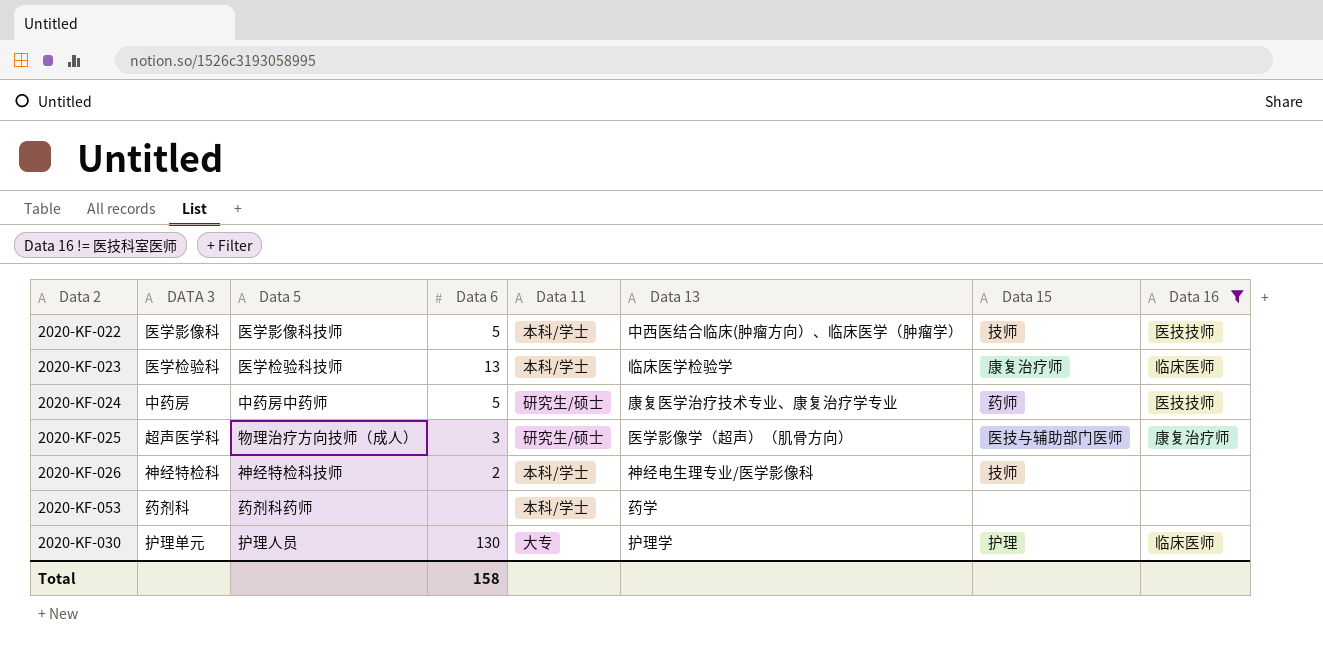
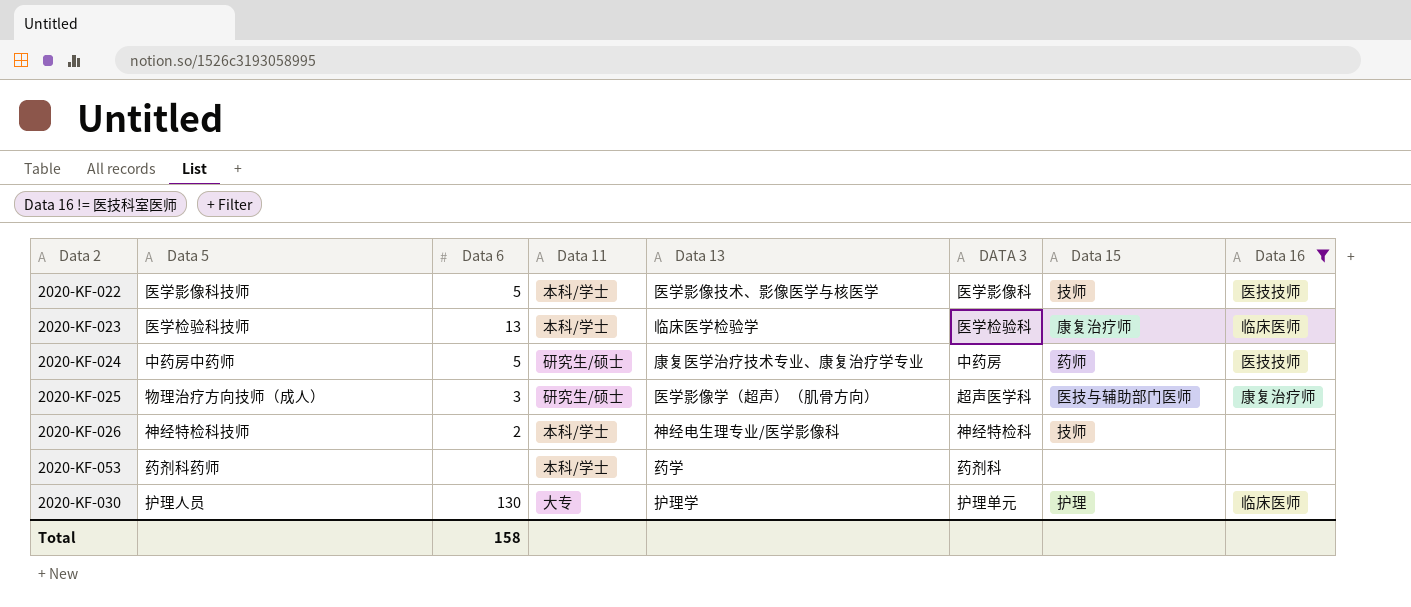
column DATA 3 | position: 2 -> 6
2020-KF-022 | Data 13: 中西医结合临床(肿瘤方向）、临床医学（肿瘤学） -> 医学影像技术、影像医学与核医学

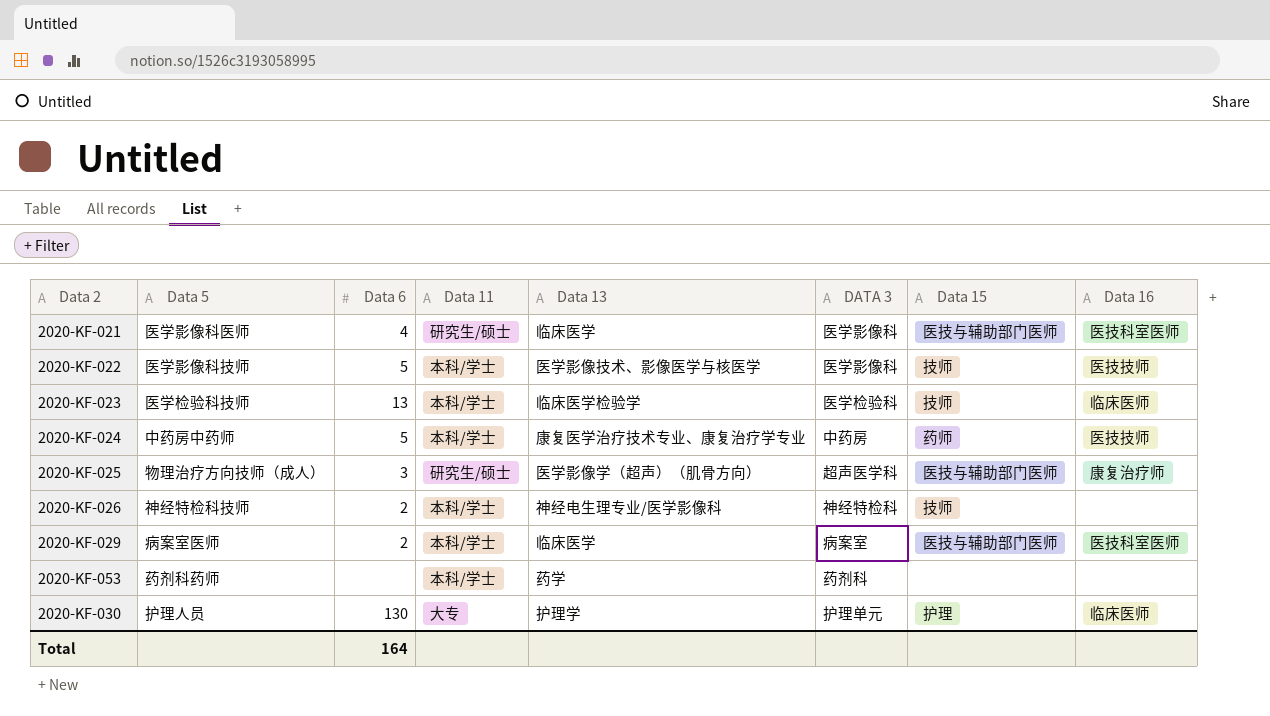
filter: Data 16 != 医技科室医师 -> none
2020-KF-023 | Data 15: 康复治疗师 -> 技师
2020-KF-024 | Data 11: 研究生/硕士 -> 本科/学士
Total | Data 6: 158 -> 164

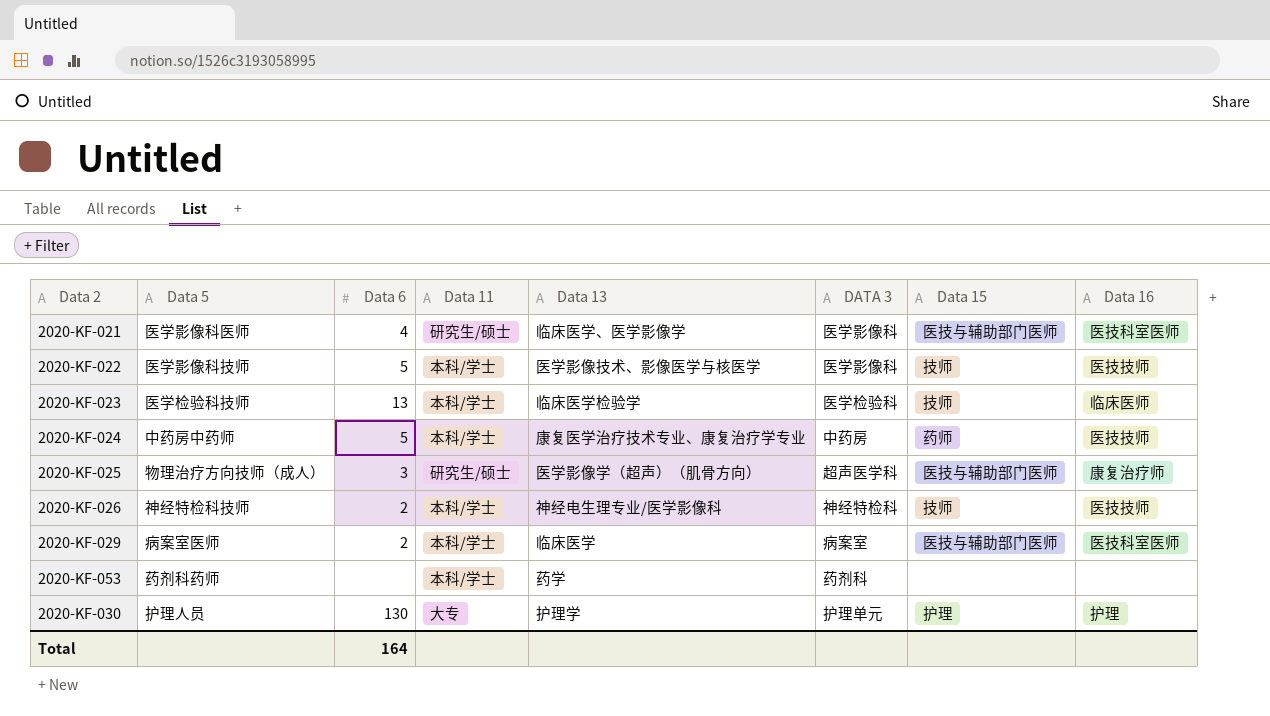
2020-KF-021 | Data 13: 临床医学 -> 临床医学、医学影像学
2020-KF-026 | Data 16: none -> 医技技师
2020-KF-030 | Data 16: 临床医师 -> 护理

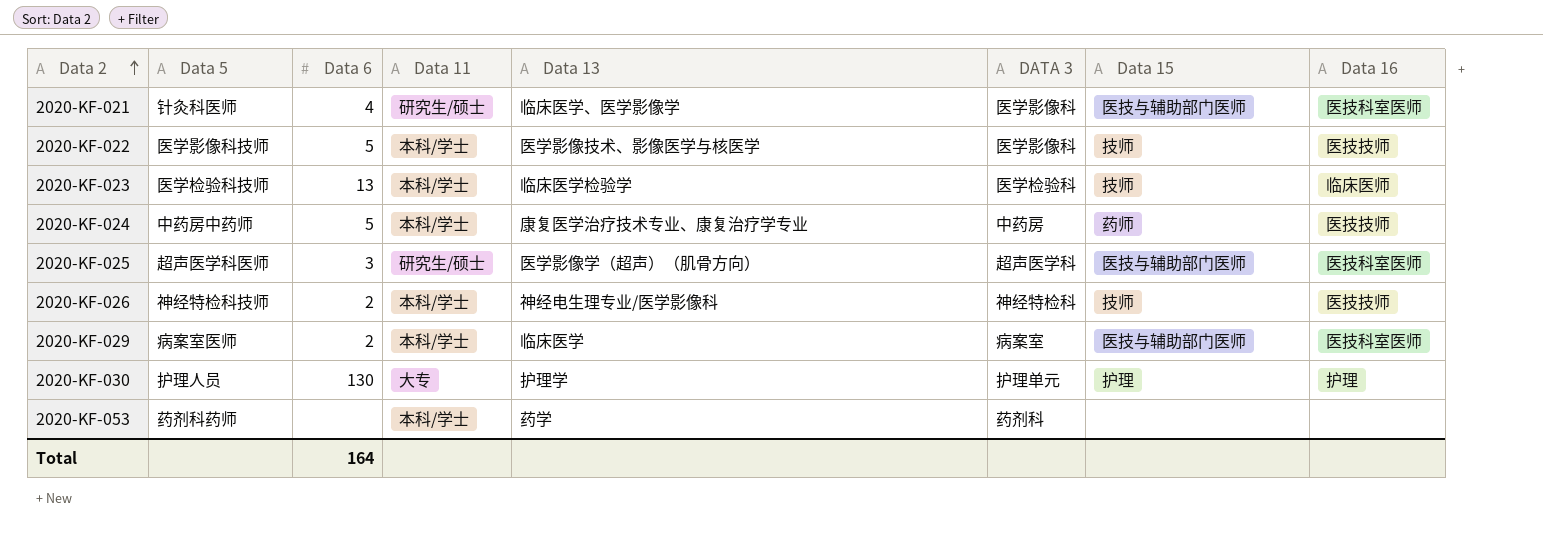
row order: none -> Data 2 ascending
2020-KF-021 | Data 5: 医学影像科医师 -> 针灸科医师
2020-KF-025 | Data 5: 物理治疗方向技师（成人） -> 超声医学科医师
2020-KF-025 | Data 16: 康复治疗师 -> 医技科室医师

